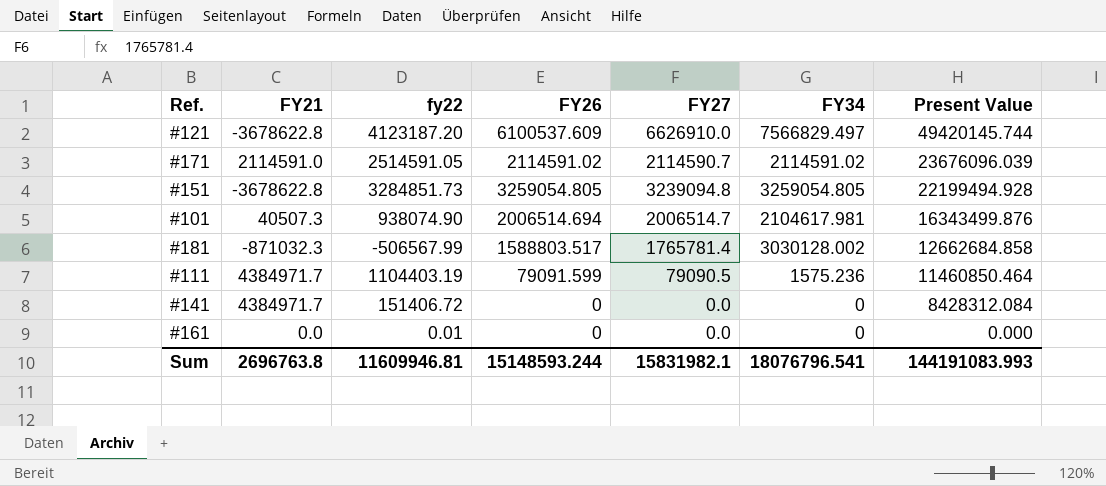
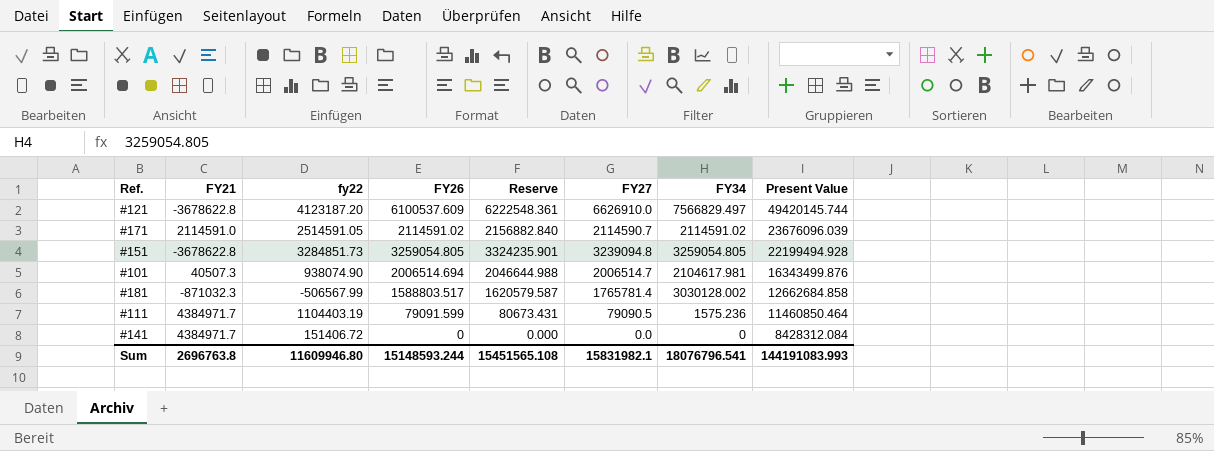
column Reserve | formula: none -> [FY26] * 1.02
row #161: 0.0 | 0.01 | 0 | 0.0 | 0 | 0.000 -> none
Sum | fy22: 11609946.81 -> 11609946.80

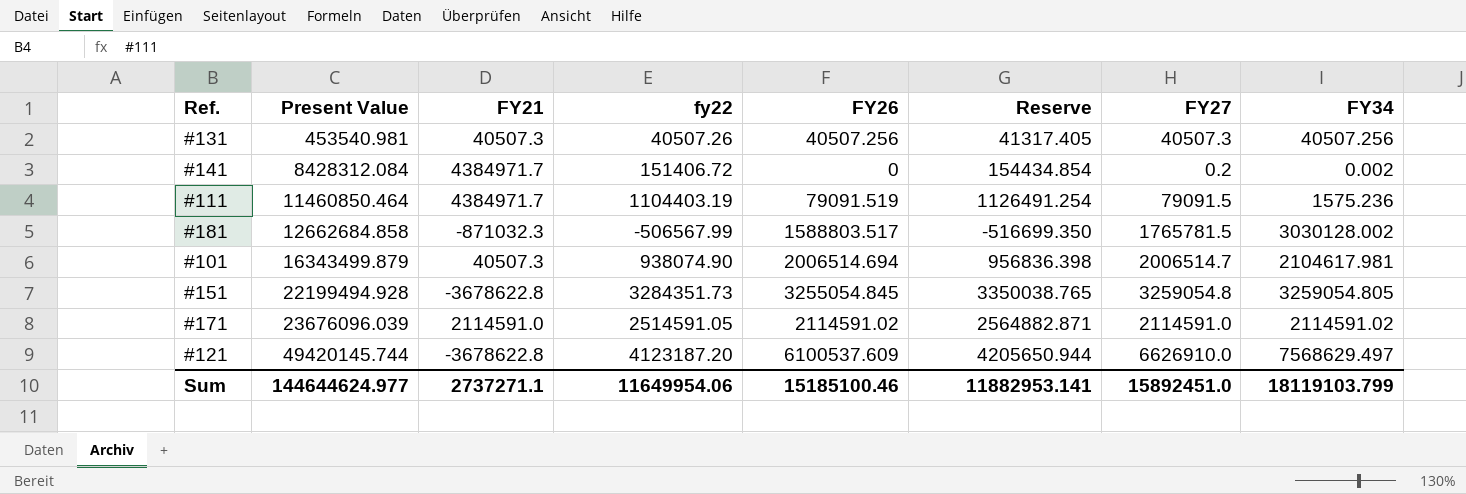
row order: Present Value descending -> Present Value ascending
column Present Value | position: 8 -> 2
column Reserve | formula: [FY26] * 1.02 -> [fy22] * 1.02
row #131: none -> 453540.981 | 40507.3 | 40507.26 | 40507.256 | 41317.405 | 40507.3 | 40507.256
#141 | FY27: 0.0 -> 0.2
#141 | FY34: 0 -> 0.002
#111 | FY26: 79091.599 -> 79091.519
#111 | FY27: 79090.5 -> 79091.5
#181 | FY27: 1765781.4 -> 1765781.5
#101 | Present Value: 16343499.876 -> 16343499.879
#151 | fy22: 3284851.73 -> 3284351.73
#151 | FY26: 3259054.805 -> 3255054.845
#151 | FY27: 3239094.8 -> 3259054.8
#171 | FY27: 2114590.7 -> 2114591.0
#121 | FY34: 7566829.497 -> 7568629.497
Sum | Present Value: 144191083.993 -> 144644624.977
Sum | FY21: 2696763.8 -> 2737271.1
Sum | fy22: 11609946.80 -> 11649954.06
Sum | FY26: 15148593.244 -> 15185100.46
Sum | Reserve: 15451565.108 -> 11882953.141
Sum | FY27: 15831982.1 -> 15892451.0
Sum | FY34: 18076796.541 -> 18119103.799

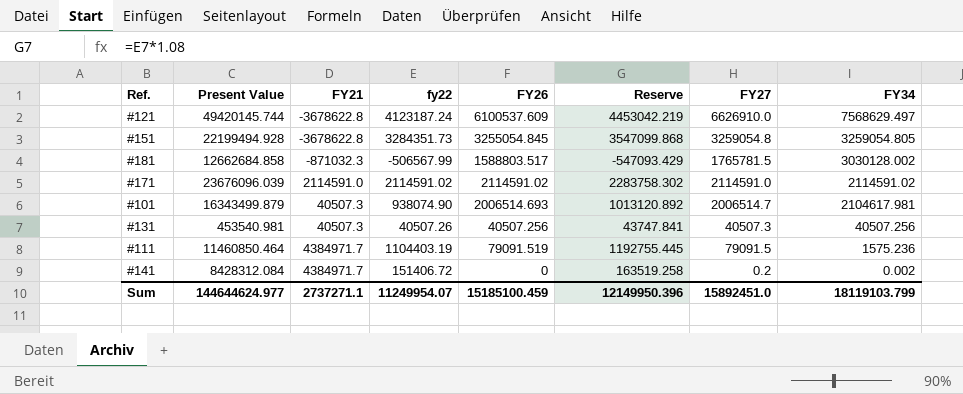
row order: Present Value ascending -> FY34 descending
column Reserve | formula: [fy22] * 1.02 -> [fy22] * 1.08
#121 | fy22: 4123187.20 -> 4123187.24
#171 | fy22: 2514591.05 -> 2114591.02
#101 | FY26: 2006514.694 -> 2006514.693
Sum | fy22: 11649954.06 -> 11249954.07
Sum | FY26: 15185100.46 -> 15185100.459
Sum | Reserve: 11882953.141 -> 12149950.396

